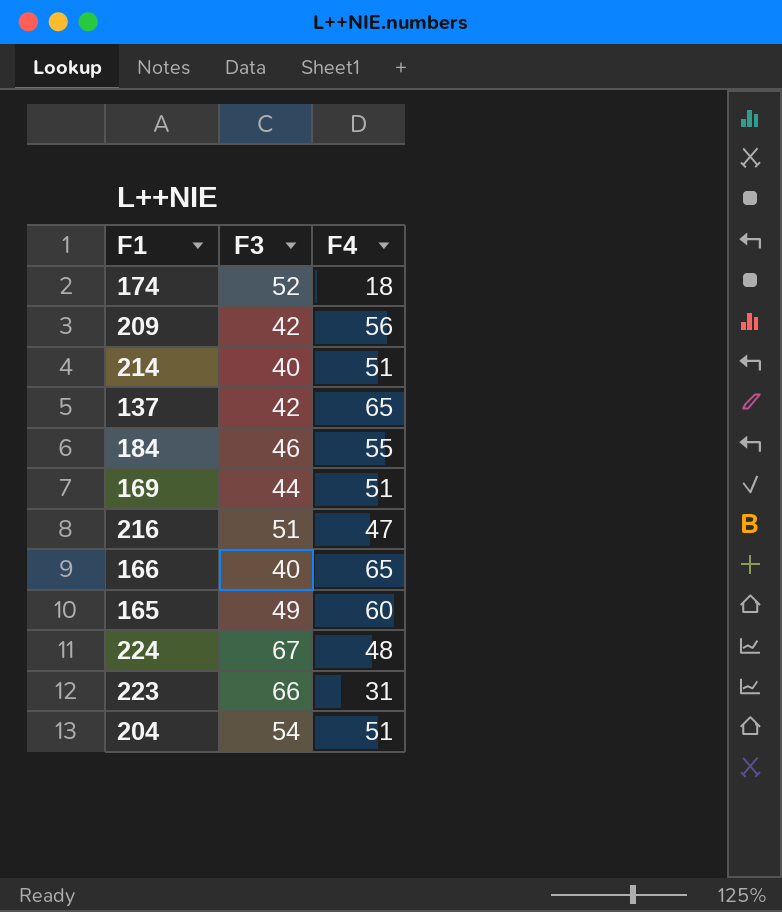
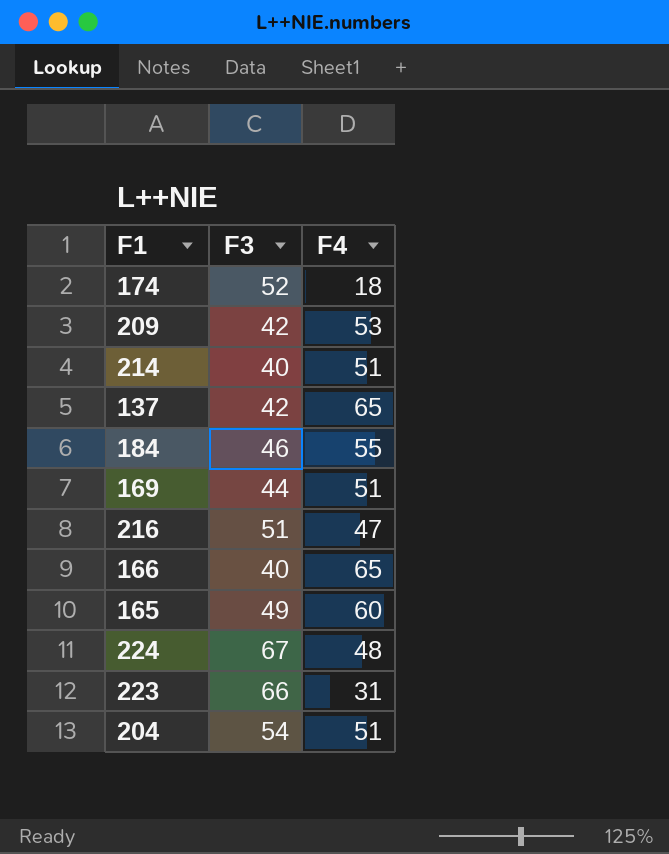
209 | F4: 56 -> 53

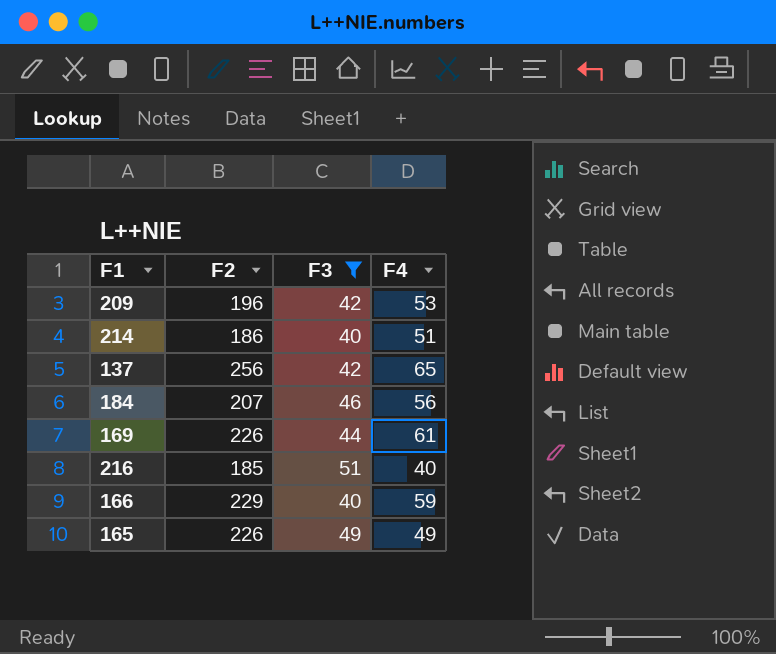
filter: none -> F3 <= 51
column F2 | position: none -> 2
184 | F4: 55 -> 56
169 | F4: 51 -> 61
216 | F4: 47 -> 40
166 | F4: 65 -> 59
165 | F4: 60 -> 49

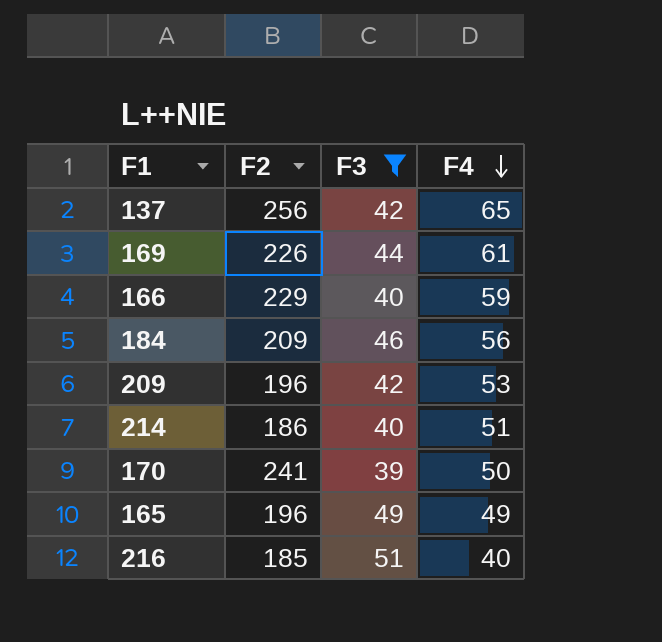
row order: none -> F4 descending
184 | F2: 207 -> 209
row 170: none -> 241 | 39 | 50
165 | F2: 226 -> 196

